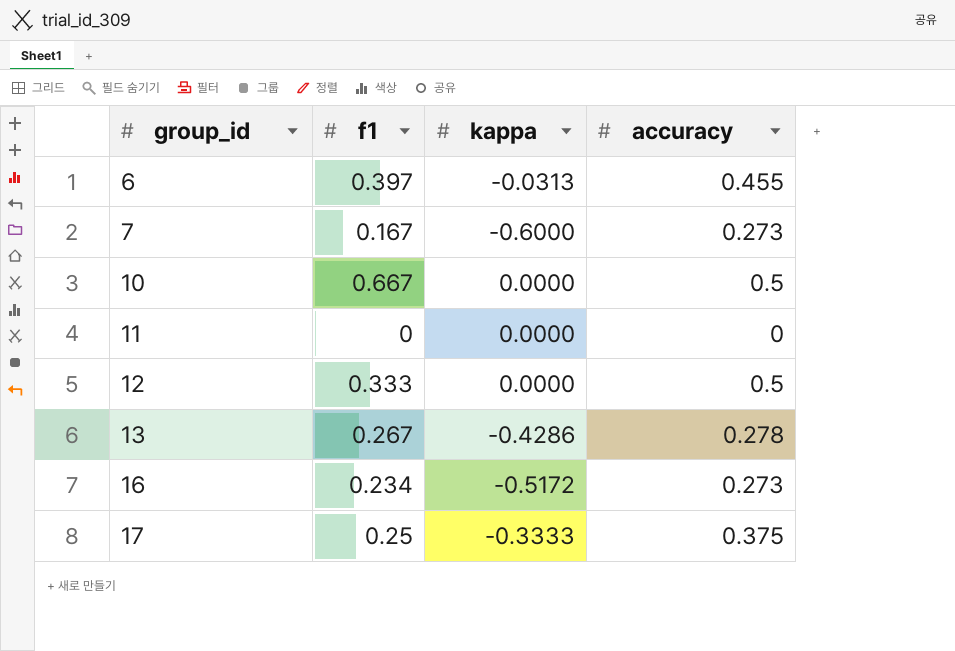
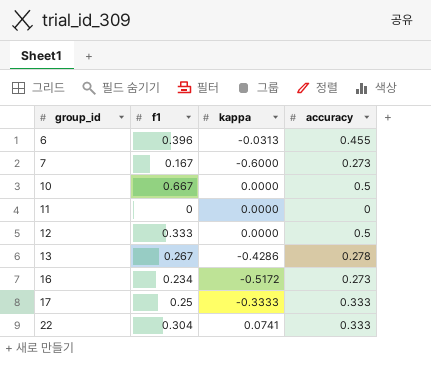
6 | f1: 0.397 -> 0.396
17 | accuracy: 0.375 -> 0.333
row 22: none -> 0.304 | 0.0741 | 0.333

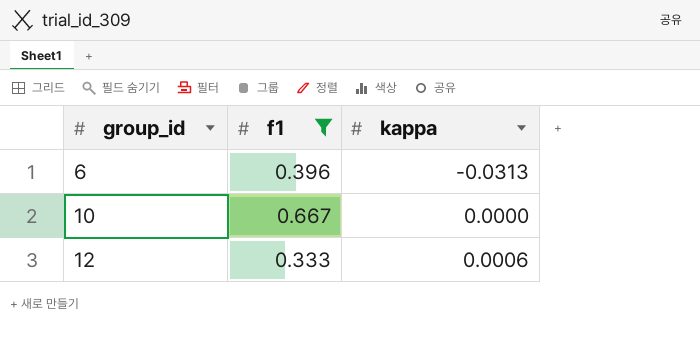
filter: none -> f1 >= 0.333
column accuracy | position: 4 -> none
12 | kappa: 0.0000 -> 0.0006

